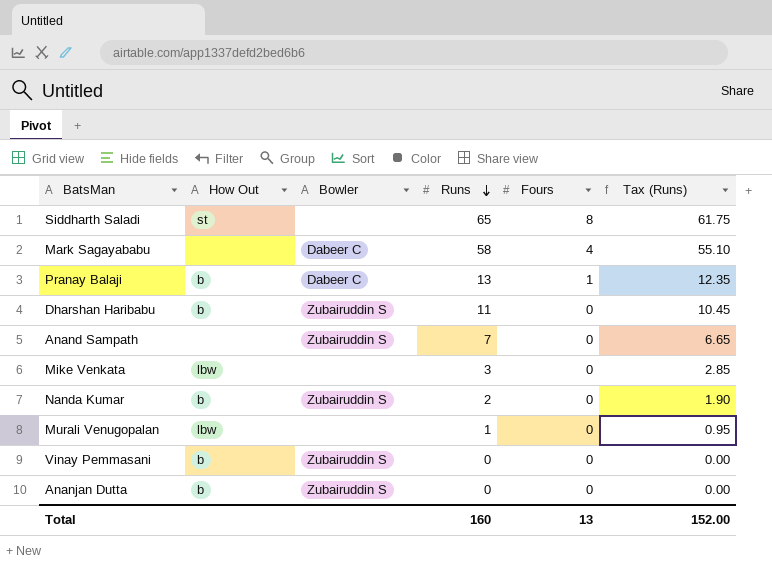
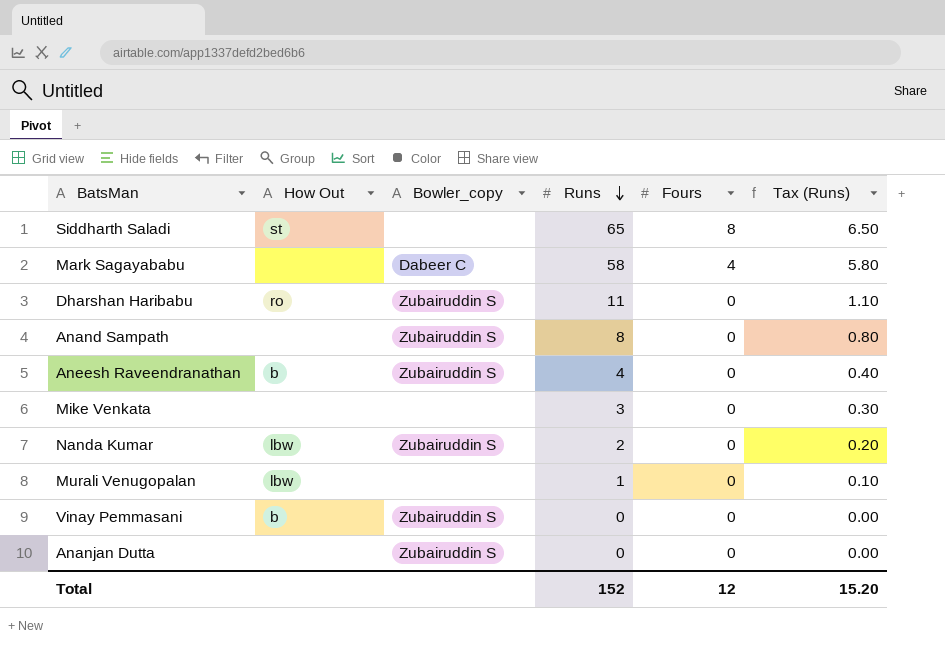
column name: Bowler -> Bowler_copy
column Tax (Runs) | formula: [Runs] * 0.95 -> [Runs] * 0.1
row Pranay Balaji: b | Dabeer C | 13 | 1 | 12.35 -> none
Dharshan Haribabu | How Out: b -> ro
Anand Sampath | Runs: 7 -> 8
row Aneesh Raveendranathan: none -> b | Zubairuddin S | 4 | 0 | 0.40
Mike Venkata | How Out: lbw -> none
Nanda Kumar | How Out: b -> lbw
Ananjan Dutta | How Out: b -> none
Total | Runs: 160 -> 152
Total | Fours: 13 -> 12
Total | Tax (Runs): 152.00 -> 15.20

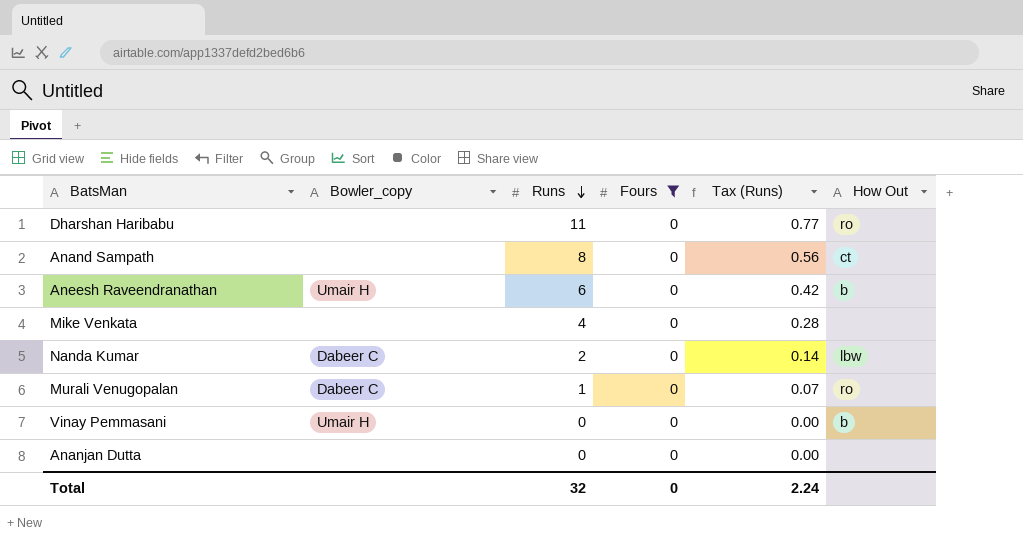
filter: none -> Fours = 0
column Tax (Runs) | formula: [Runs] * 0.1 -> [Runs] * 0.07
column How Out | position: 2 -> 6
Dharshan Haribabu | Bowler_copy: Zubairuddin S -> none
Anand Sampath | Bowler_copy: Zubairuddin S -> none
Anand Sampath | How Out: none -> ct
Aneesh Raveendranathan | Bowler_copy: Zubairuddin S -> Umair H
Aneesh Raveendranathan | Runs: 4 -> 6
Mike Venkata | Runs: 3 -> 4
Nanda Kumar | Bowler_copy: Zubairuddin S -> Dabeer C
Murali Venugopalan | Bowler_copy: none -> Dabeer C
Murali Venugopalan | How Out: lbw -> ro
Vinay Pemmasani | Bowler_copy: Zubairuddin S -> Umair H
Ananjan Dutta | Bowler_copy: Zubairuddin S -> none
Total | Runs: 152 -> 32
Total | Fours: 12 -> 0
Total | Tax (Runs): 15.20 -> 2.24

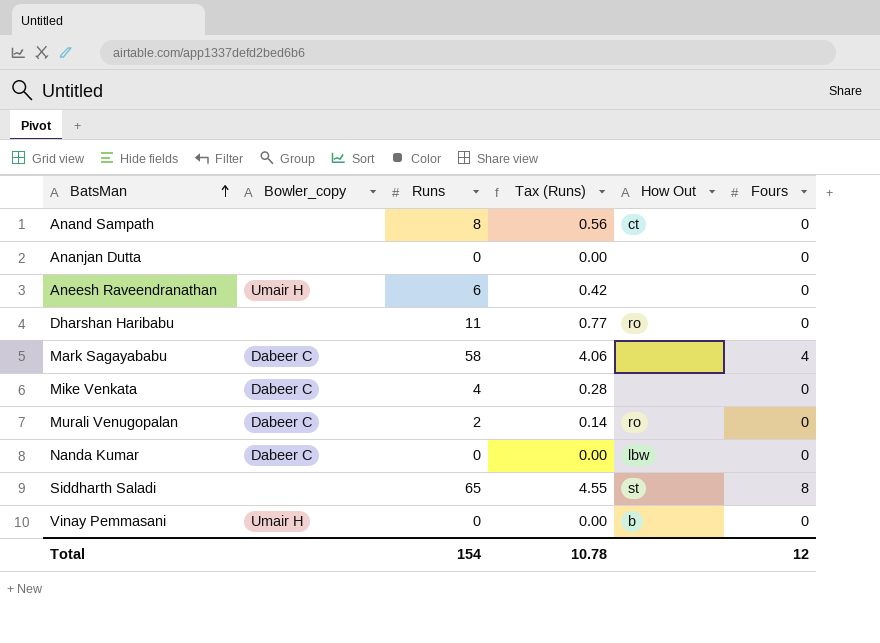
filter: Fours = 0 -> none
row order: Runs descending -> BatsMan ascending
column Fours | position: 4 -> 6
Aneesh Raveendranathan | How Out: b -> none
Mike Venkata | Bowler_copy: none -> Dabeer C
Murali Venugopalan | Runs: 1 -> 2
Murali Venugopalan | Tax (Runs): 0.07 -> 0.14
Nanda Kumar | Runs: 2 -> 0
Nanda Kumar | Tax (Runs): 0.14 -> 0.00
Total | Runs: 32 -> 154
Total | Tax (Runs): 2.24 -> 10.78
Total | Fours: 0 -> 12

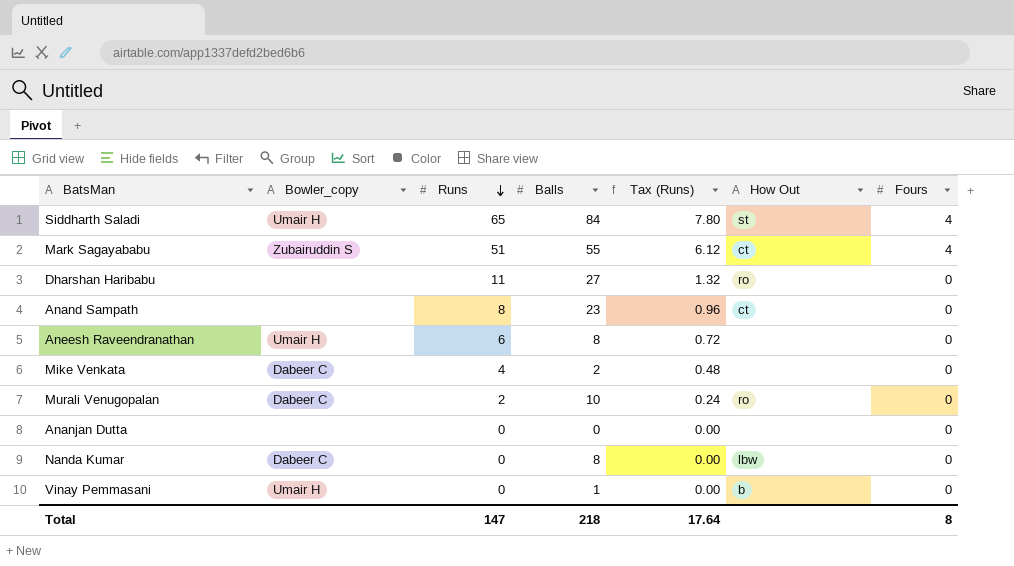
row order: BatsMan ascending -> Runs descending
column Balls | position: none -> 4
column Tax (Runs) | formula: [Runs] * 0.07 -> [Runs] * 0.12
Siddharth Saladi | Bowler_copy: none -> Umair H
Siddharth Saladi | Fours: 8 -> 4
Mark Sagayababu | Bowler_copy: Dabeer C -> Zubairuddin S
Mark Sagayababu | Runs: 58 -> 51
Mark Sagayababu | How Out: none -> ct
Total | Runs: 154 -> 147
Total | Tax (Runs): 10.78 -> 17.64
Total | Fours: 12 -> 8

